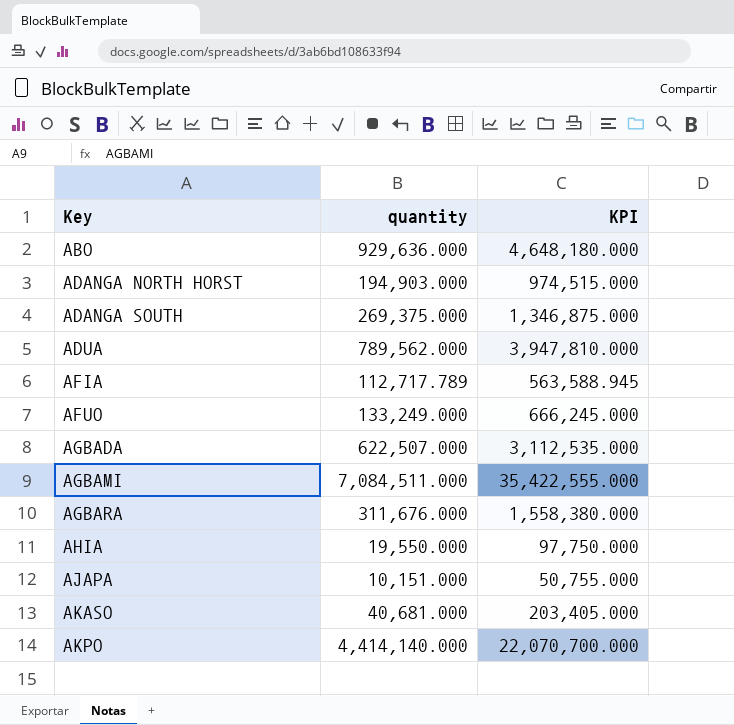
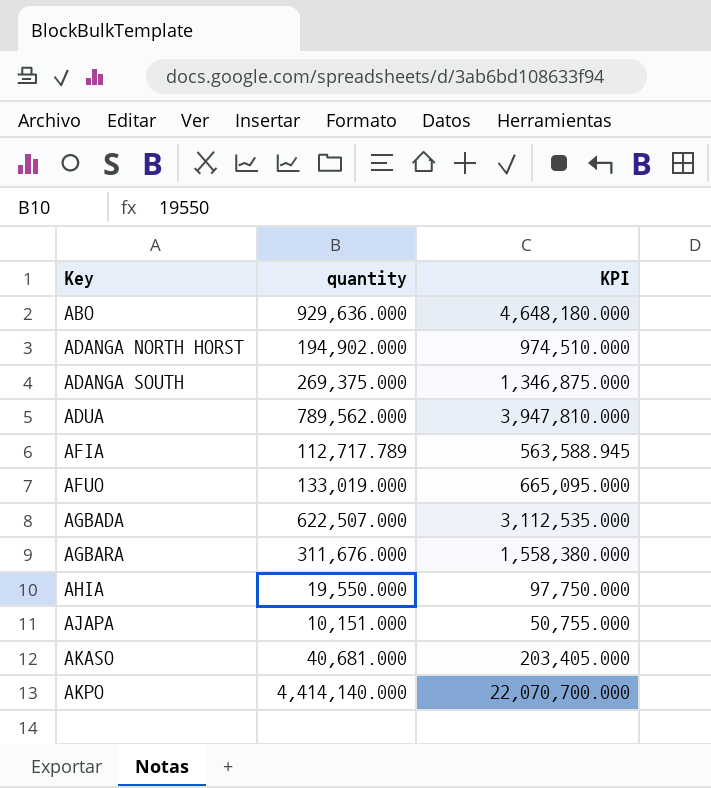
row AGBAMI: 7,084,511.000 | 35,422,555.000 -> none
ADANGA NORTH HORST | quantity: 194,903.000 -> 194,902.000
ADANGA NORTH HORST | KPI: 974,515.000 -> 974,510.000
AFUO | quantity: 133,249.000 -> 133,019.000
AFUO | KPI: 666,245.000 -> 665,095.000

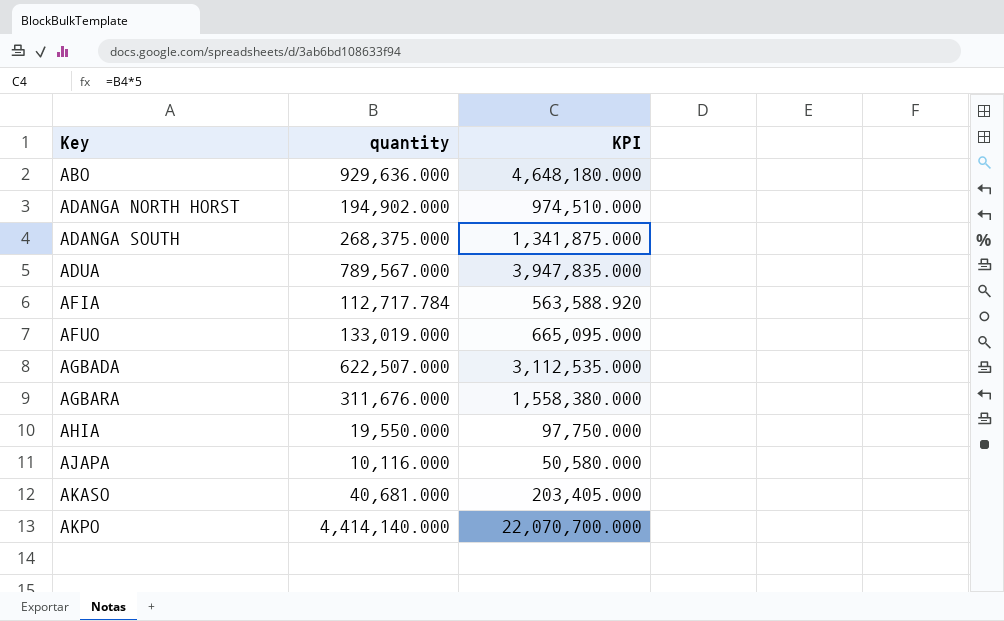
ADANGA SOUTH | quantity: 269,375.000 -> 268,375.000
ADANGA SOUTH | KPI: 1,346,875.000 -> 1,341,875.000
ADUA | quantity: 789,562.000 -> 789,567.000
ADUA | KPI: 3,947,810.000 -> 3,947,835.000
AFIA | quantity: 112,717.789 -> 112,717.784
AFIA | KPI: 563,588.945 -> 563,588.920
AJAPA | quantity: 10,151.000 -> 10,116.000
AJAPA | KPI: 50,755.000 -> 50,580.000

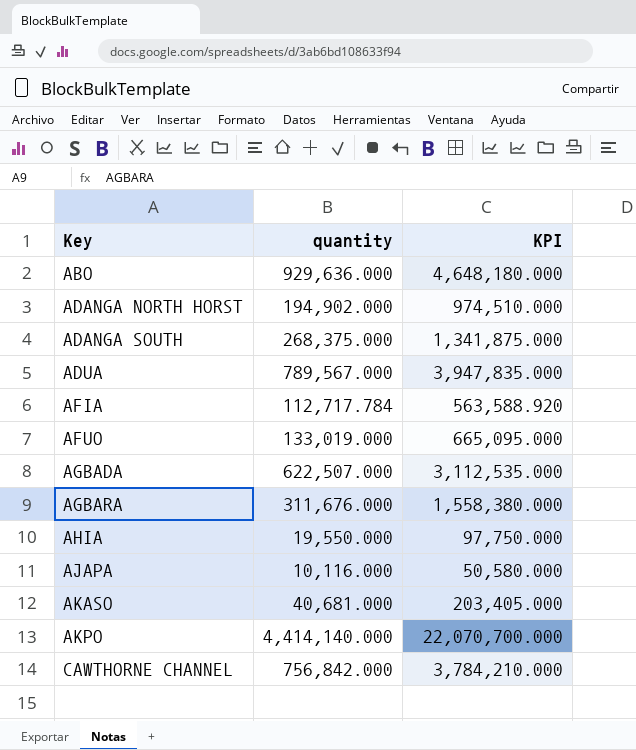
row CAWTHORNE CHANNEL: none -> 756,842.000 | 3,784,210.000

